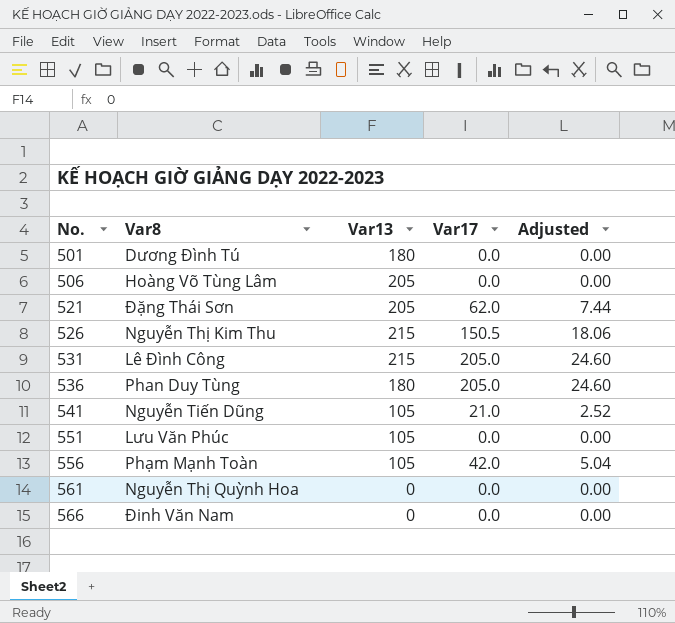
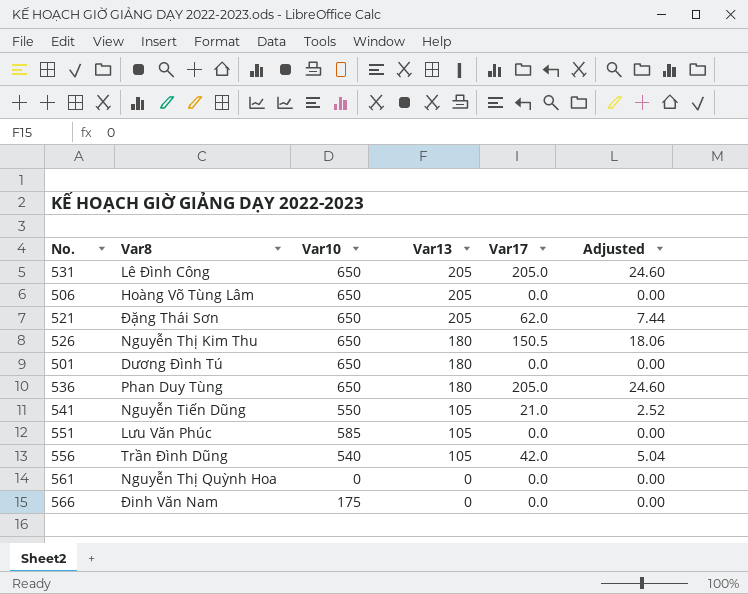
row order: No. ascending -> Var13 descending
column Var10 | position: none -> 3
531 | Var13: 215 -> 205
526 | Var13: 215 -> 180
556 | Var8: Phạm Mạnh Toàn -> Trần Đình Dũng

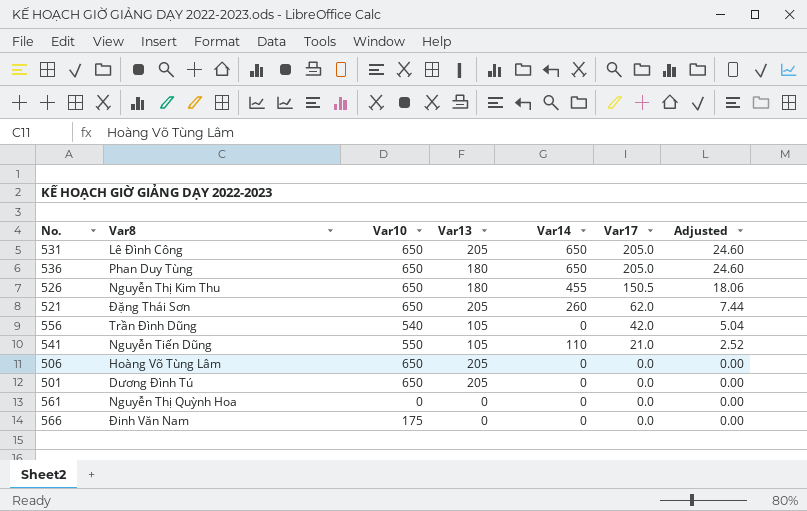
row order: Var13 descending -> Var17 descending
column Var14 | position: none -> 5
row 551: Lưu Văn Phúc | 585 | 105 | 0.0 | 0.00 -> none
501 | Var13: 180 -> 205

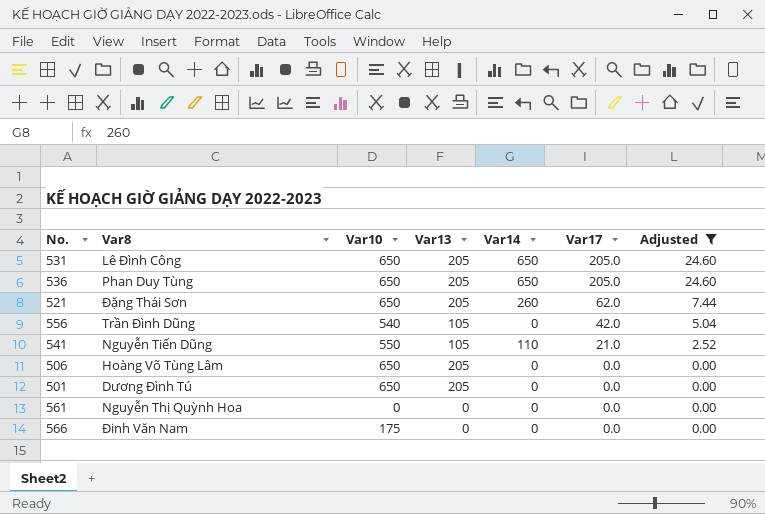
filter: none -> Adjusted != 18.06
536 | Var13: 180 -> 205

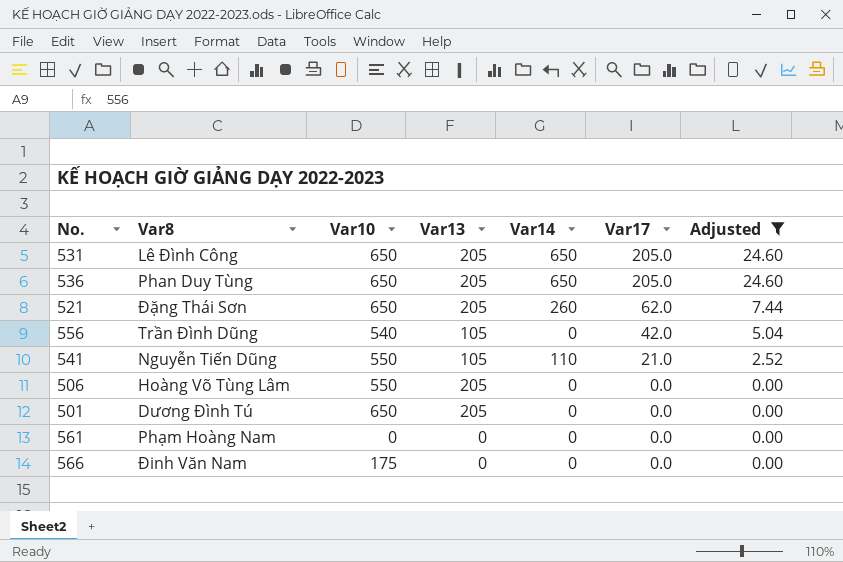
506 | Var10: 650 -> 550
561 | Var8: Nguyễn Thị Quỳnh Hoa -> Phạm Hoàng Nam

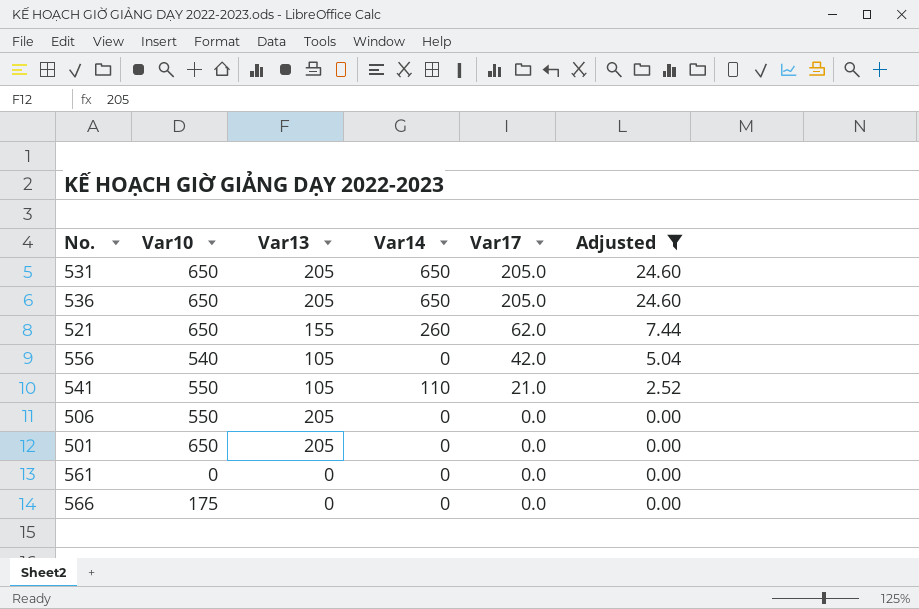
column Var8 | position: 2 -> none
521 | Var13: 205 -> 155

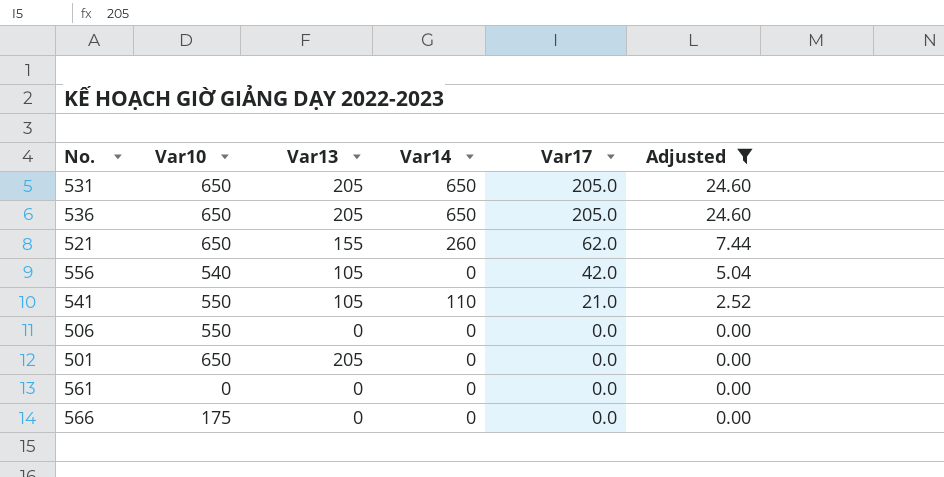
506 | Var13: 205 -> 0

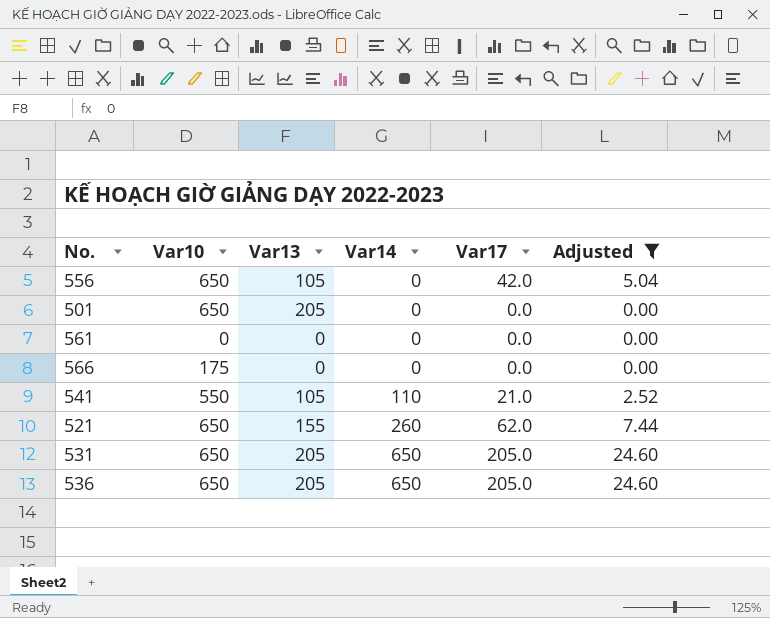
row order: Var17 descending -> Var14 ascending
row 506: 550 | 0 | 0 | 0.0 | 0.00 -> none
556 | Var10: 540 -> 650

